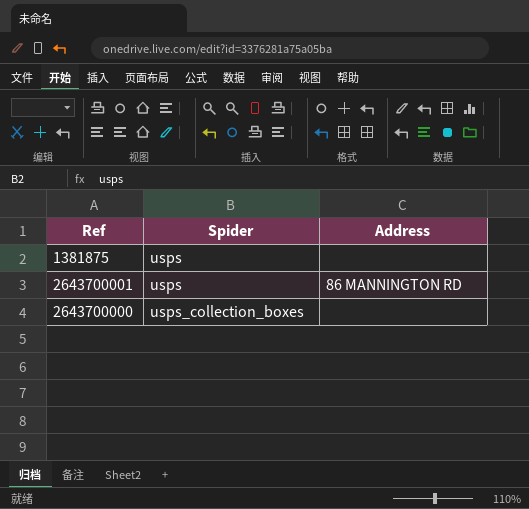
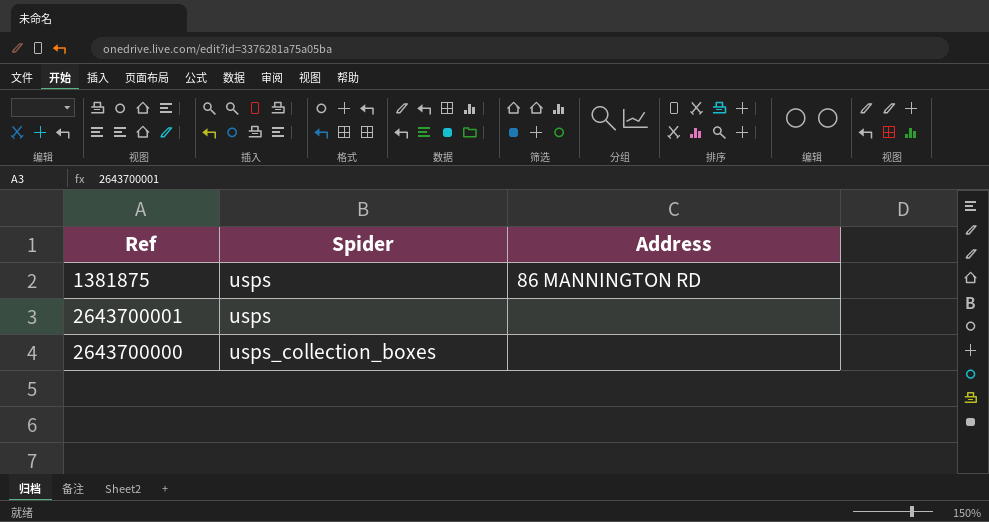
1381875 | Address: none -> 86 MANNINGTON RD
2643700001 | Address: 86 MANNINGTON RD -> none

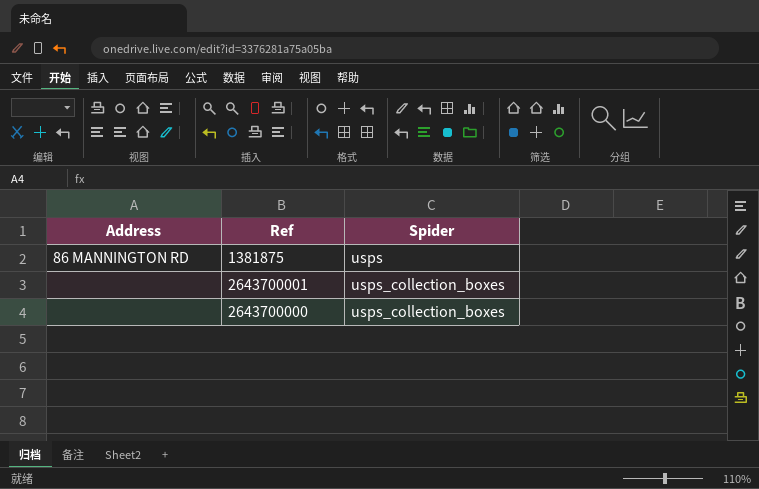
column Address | position: 3 -> 1
2643700001 | Spider: usps -> usps_collection_boxes

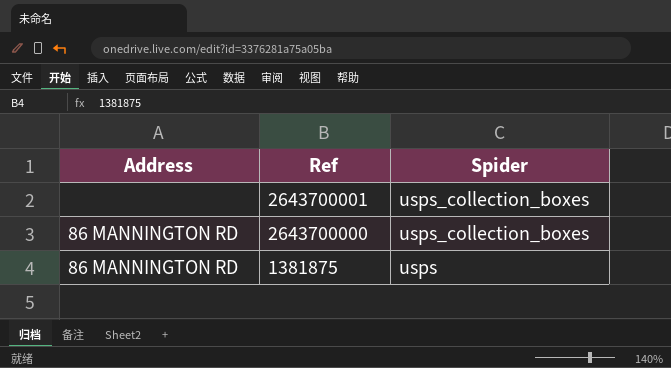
row order: Spider ascending -> Ref descending
2643700000 | Address: none -> 86 MANNINGTON RD

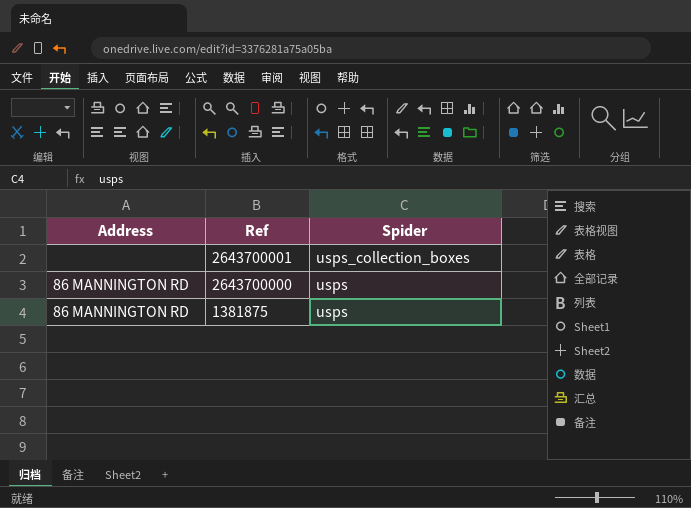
2643700000 | Spider: usps_collection_boxes -> usps

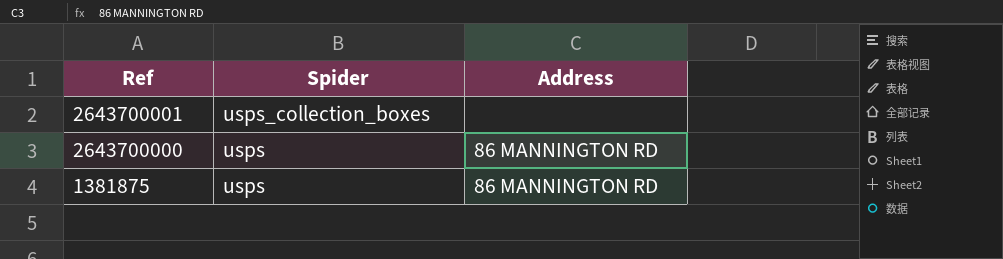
column Address | position: 1 -> 3

